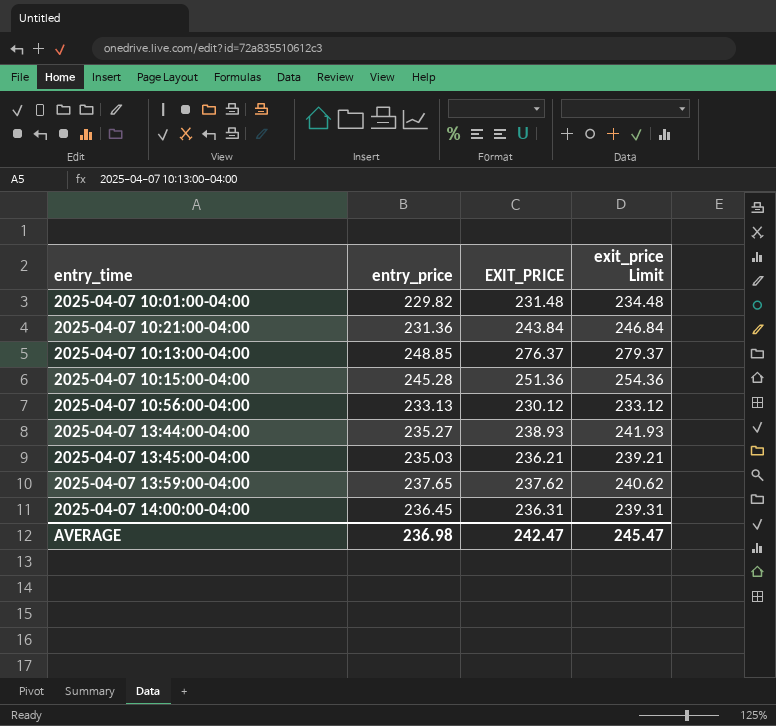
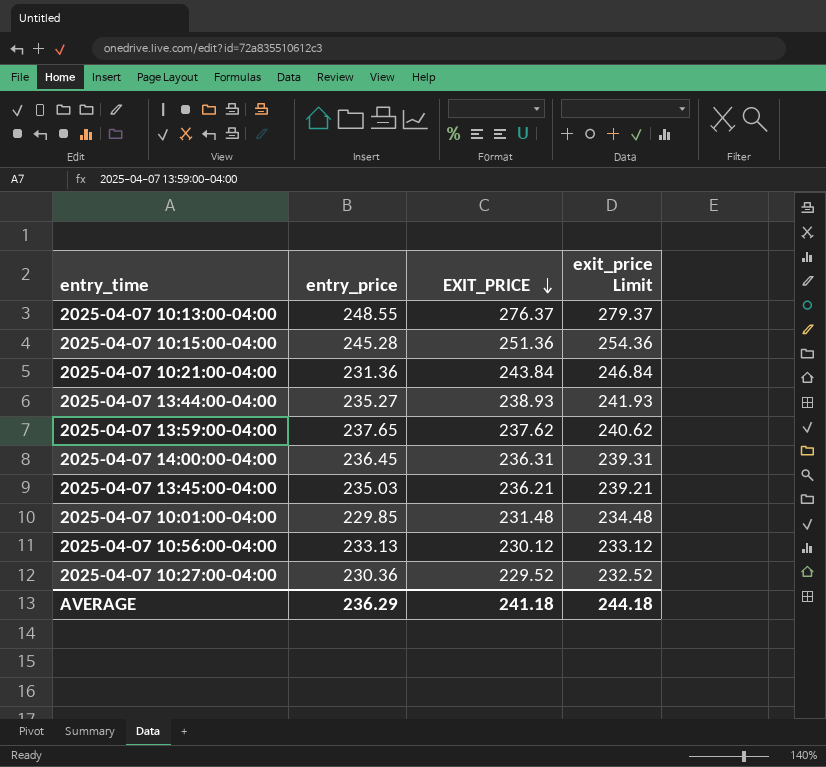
row order: none -> EXIT_PRICE descending
2025-04-07 10:13:00-04:00 | entry_price: 248.85 -> 248.55
2025-04-07 10:01:00-04:00 | entry_price: 229.82 -> 229.85
row 2025-04-07 10:27:00-04:00: none -> 230.36 | 229.52 | 232.52
AVERAGE | entry_price: 236.98 -> 236.29
AVERAGE | EXIT_PRICE: 242.47 -> 241.18
AVERAGE | exit_price Limit: 245.47 -> 244.18

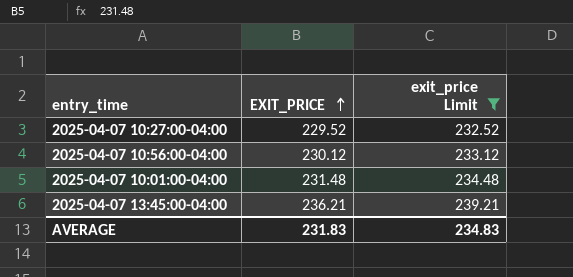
filter: none -> exit_price Limit <= 239.21
row order: EXIT_PRICE descending -> EXIT_PRICE ascending
column entry_price | position: 2 -> none
AVERAGE | EXIT_PRICE: 241.18 -> 231.83
AVERAGE | exit_price Limit: 244.18 -> 234.83

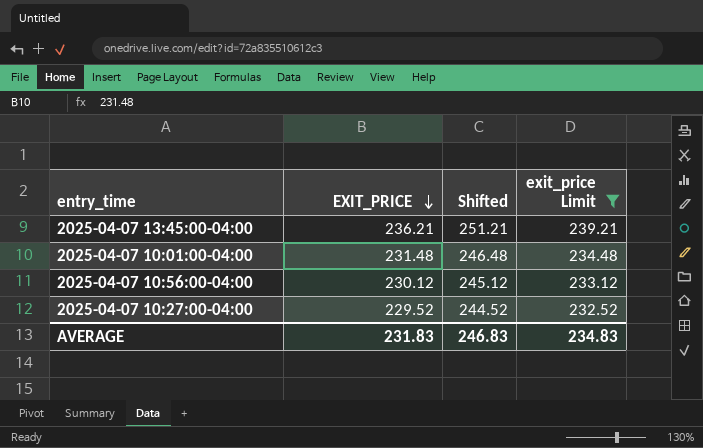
row order: EXIT_PRICE ascending -> EXIT_PRICE descending
column Shifted | formula: none -> [EXIT_PRICE] + 15

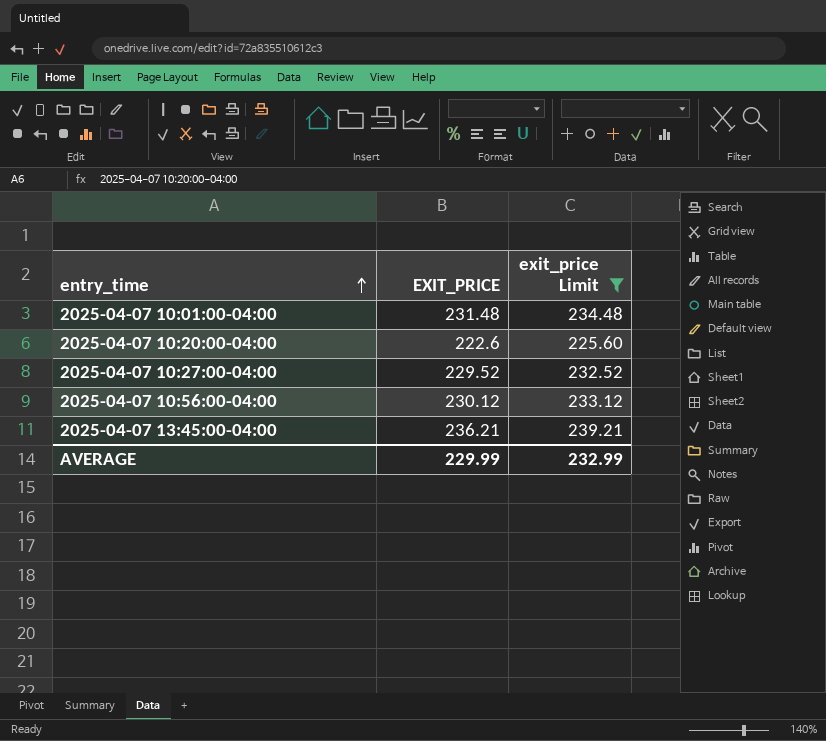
row order: EXIT_PRICE descending -> entry_time ascending
column Shifted | formula: [EXIT_PRICE] + 15 -> none
row 2025-04-07 10:20:00-04:00: none -> 222.6 | 225.60
AVERAGE | EXIT_PRICE: 231.83 -> 229.99
AVERAGE | exit_price Limit: 234.83 -> 232.99

